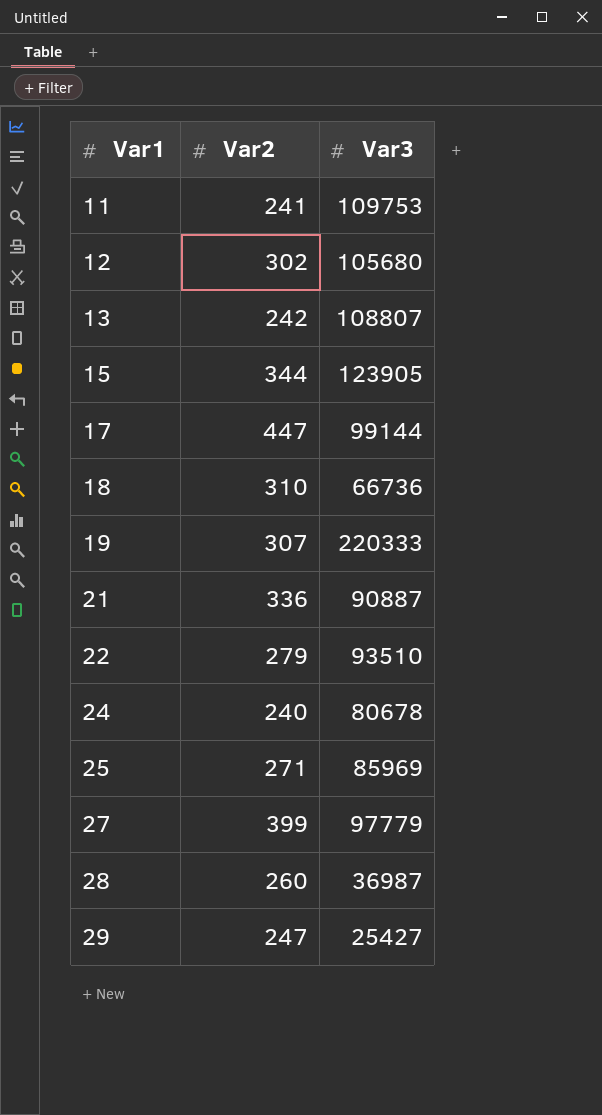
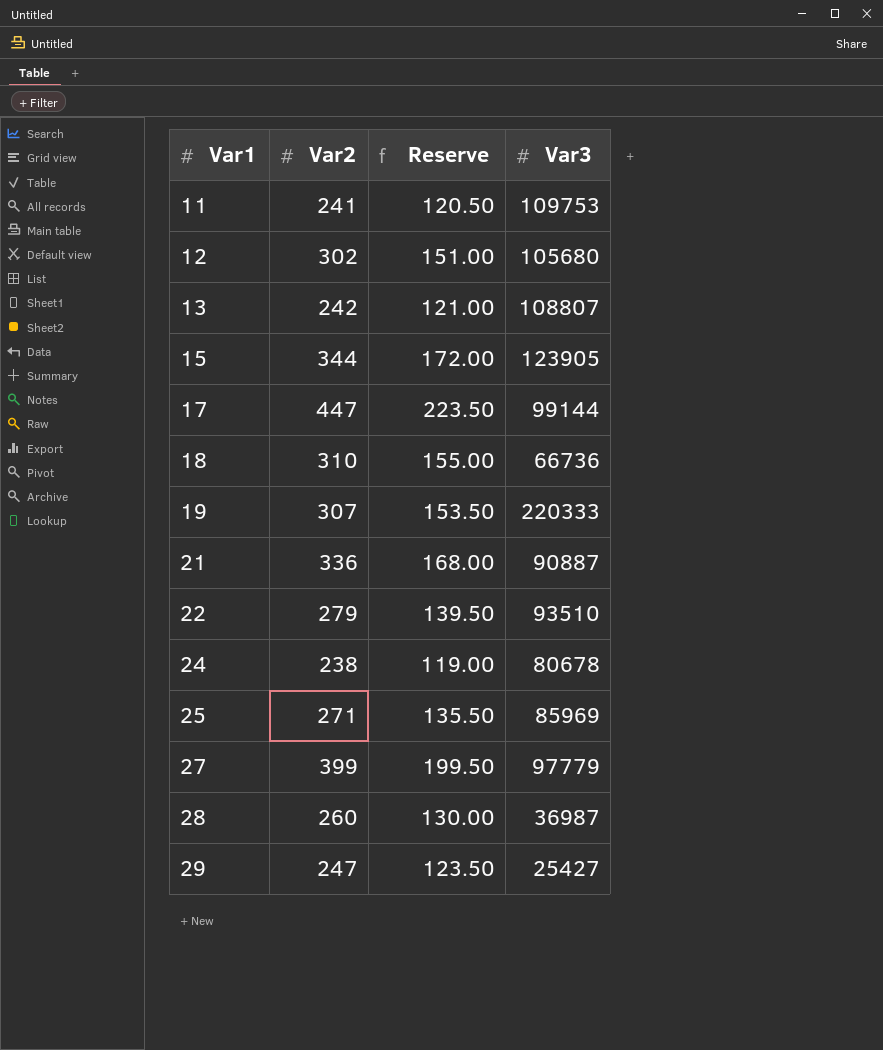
column Reserve | formula: none -> [Var2] * 0.5
24 | Var2: 240 -> 238

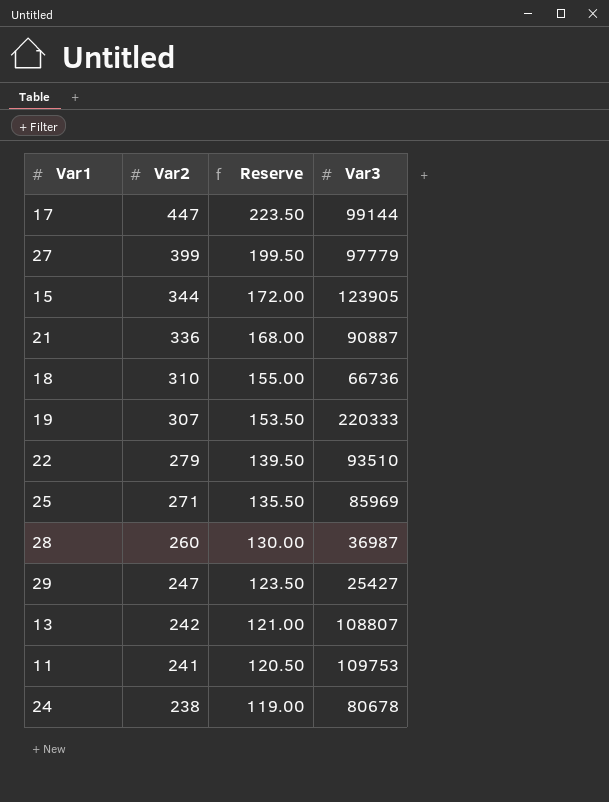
row order: Var1 ascending -> Var2 descending
row 12: 302 | 151.00 | 105680 -> none

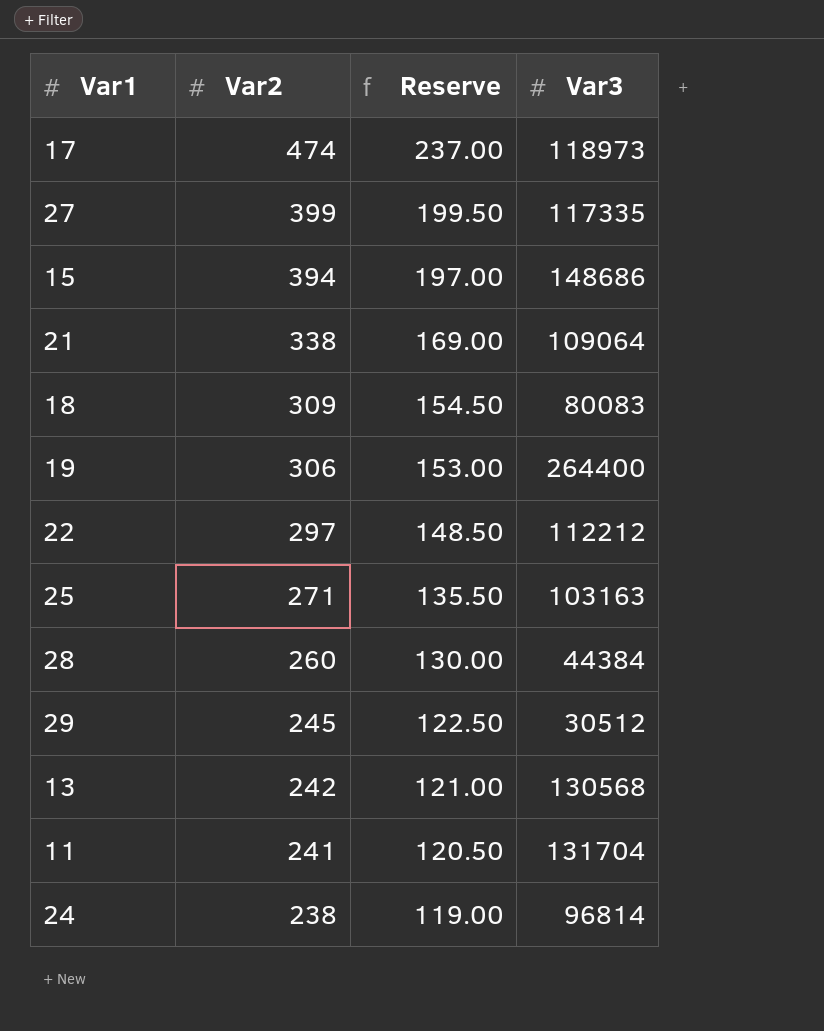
17 | Var2: 447 -> 474
17 | Reserve: 223.50 -> 237.00
17 | Var3: 99144 -> 118973
27 | Var3: 97779 -> 117335
15 | Var2: 344 -> 394
15 | Reserve: 172.00 -> 197.00
15 | Var3: 123905 -> 148686
21 | Var2: 336 -> 338
21 | Reserve: 168.00 -> 169.00
21 | Var3: 90887 -> 109064
18 | Var2: 310 -> 309
18 | Reserve: 155.00 -> 154.50
18 | Var3: 66736 -> 80083
19 | Var2: 307 -> 306
19 | Reserve: 153.50 -> 153.00
19 | Var3: 220333 -> 264400
22 | Var2: 279 -> 297
22 | Reserve: 139.50 -> 148.50
22 | Var3: 93510 -> 112212
25 | Var3: 85969 -> 103163
28 | Var3: 36987 -> 44384
29 | Var2: 247 -> 245
29 | Reserve: 123.50 -> 122.50
29 | Var3: 25427 -> 30512
13 | Var3: 108807 -> 130568
11 | Var3: 109753 -> 131704
24 | Var3: 80678 -> 96814

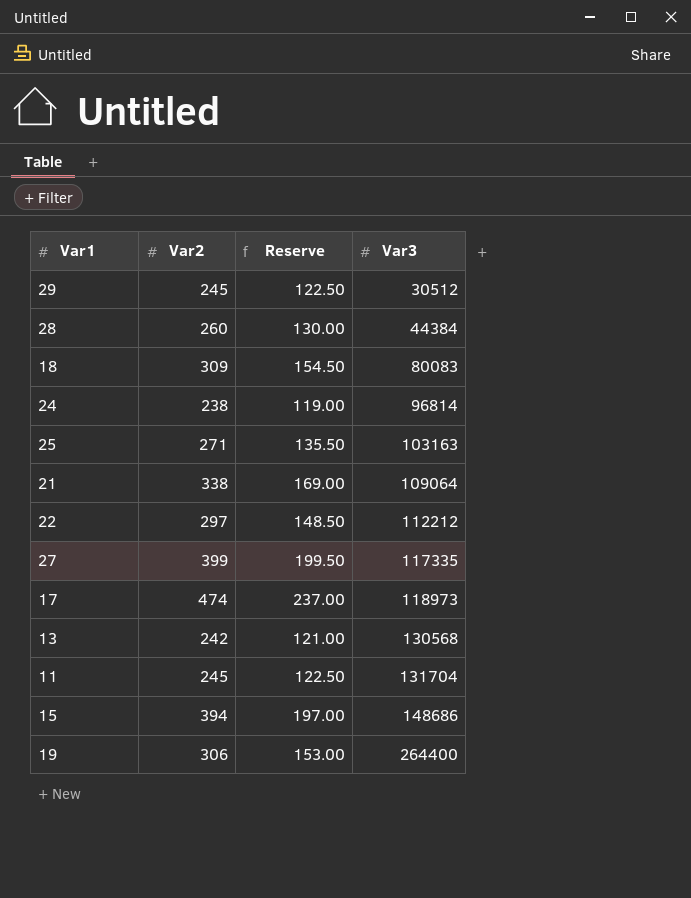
row order: Var2 descending -> Var3 ascending
11 | Var2: 241 -> 245
11 | Reserve: 120.50 -> 122.50

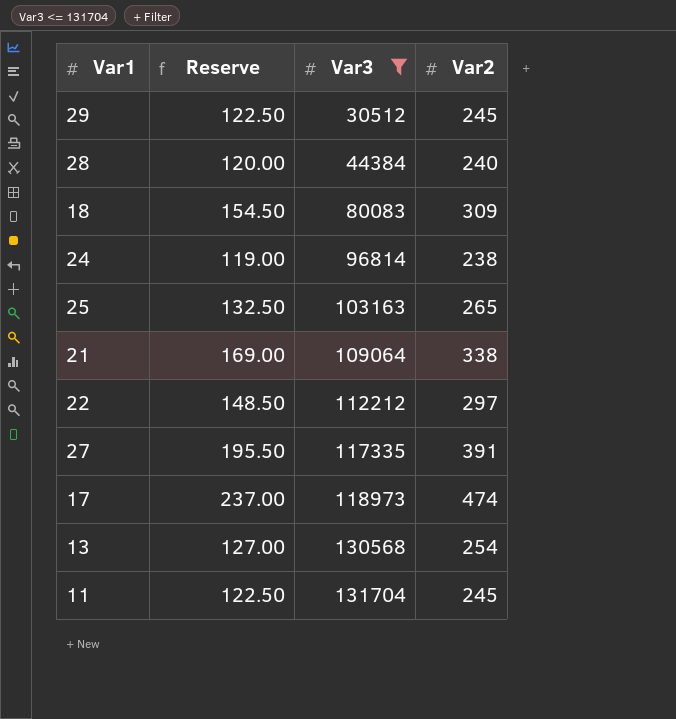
filter: none -> Var3 <= 131704
column Var2 | position: 2 -> 4
28 | Reserve: 130.00 -> 120.00
28 | Var2: 260 -> 240
25 | Reserve: 135.50 -> 132.50
25 | Var2: 271 -> 265
27 | Reserve: 199.50 -> 195.50
27 | Var2: 399 -> 391
13 | Reserve: 121.00 -> 127.00
13 | Var2: 242 -> 254

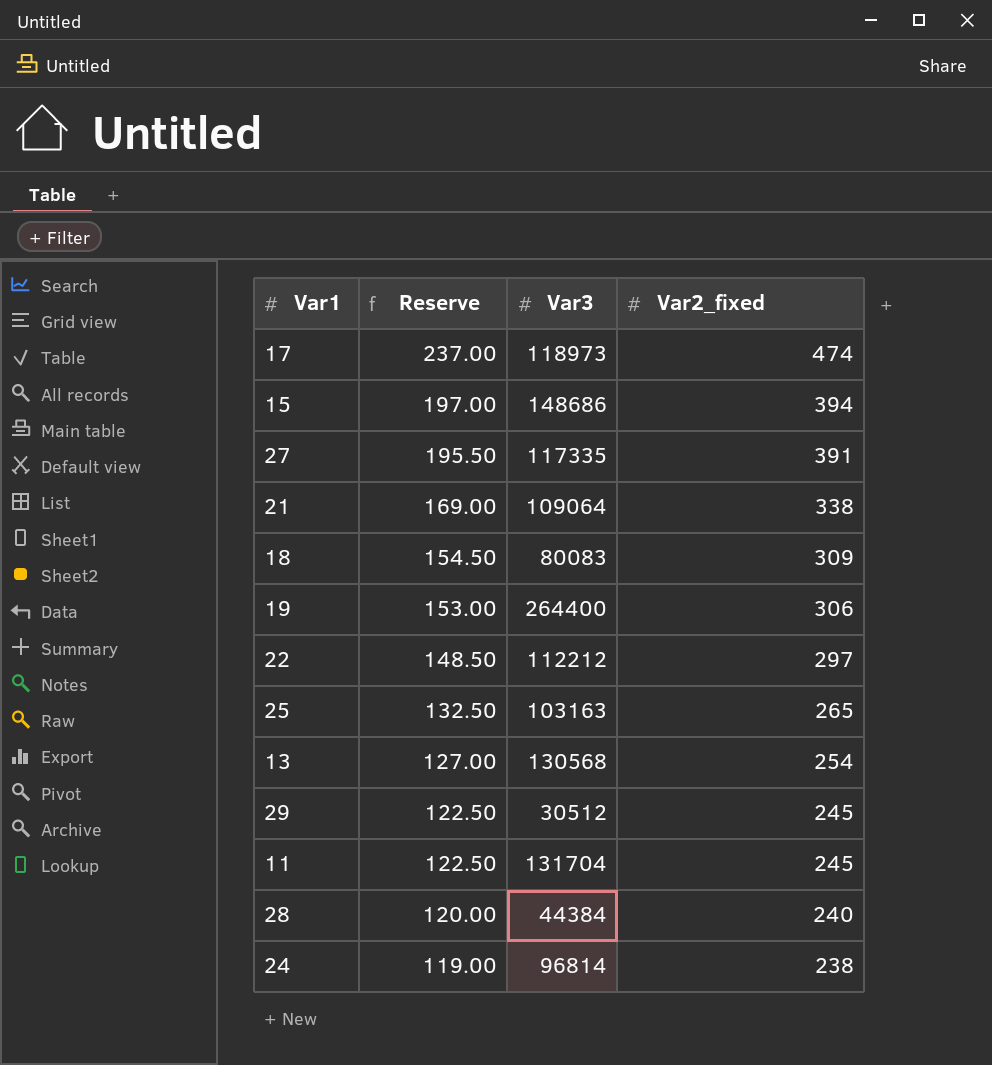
filter: Var3 <= 131704 -> none
row order: Var3 ascending -> Reserve descending
column name: Var2 -> Var2_fixed

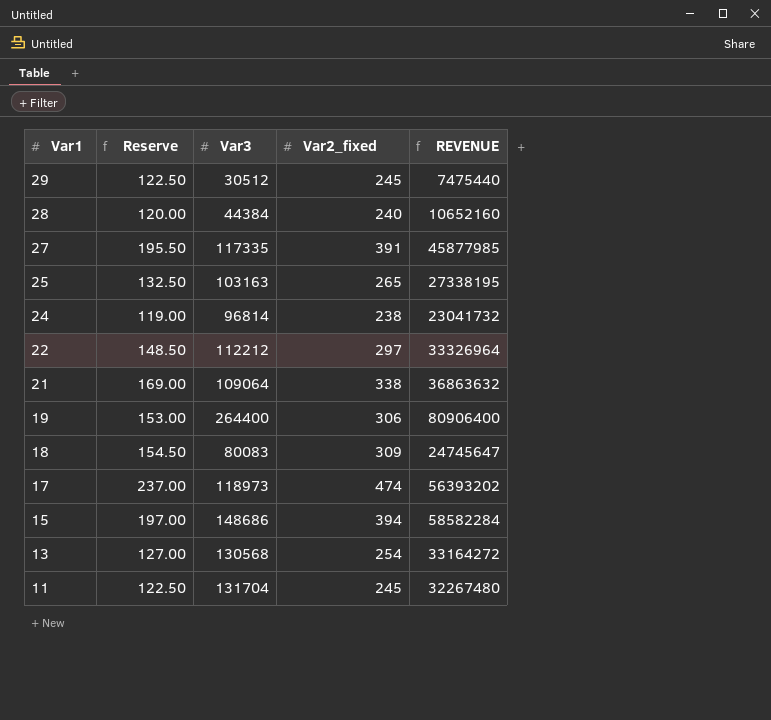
row order: Reserve descending -> Var1 descending
column REVENUE | formula: none -> [Var3] * [Var2_fixed]

